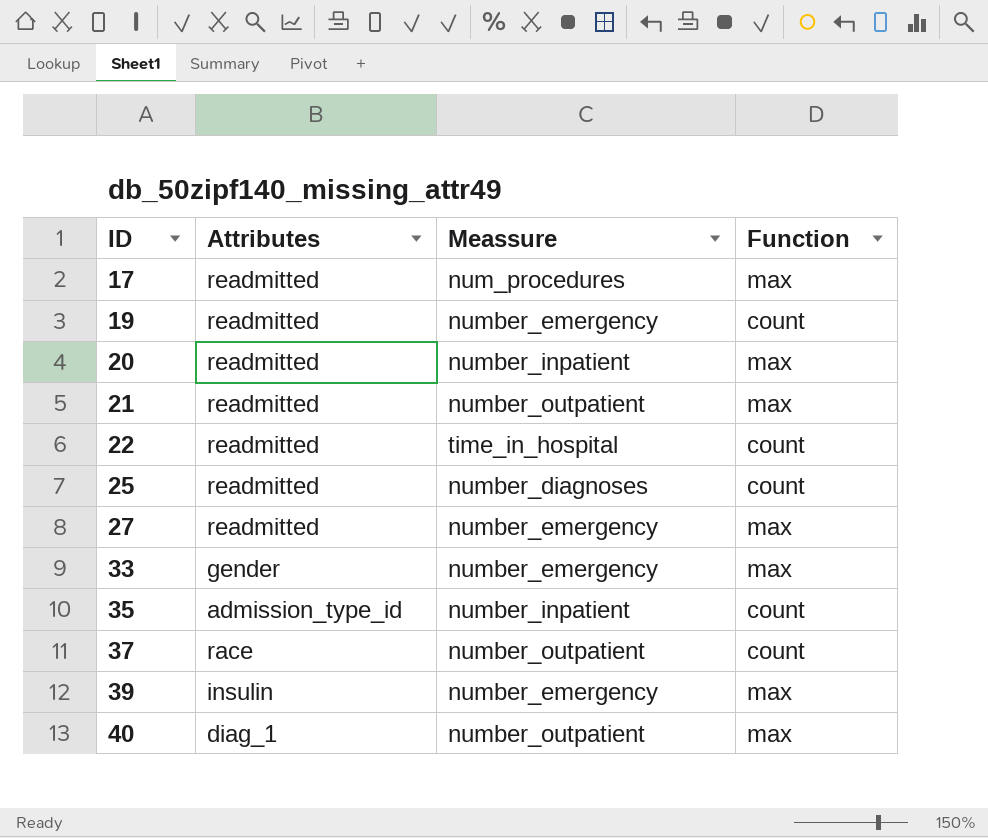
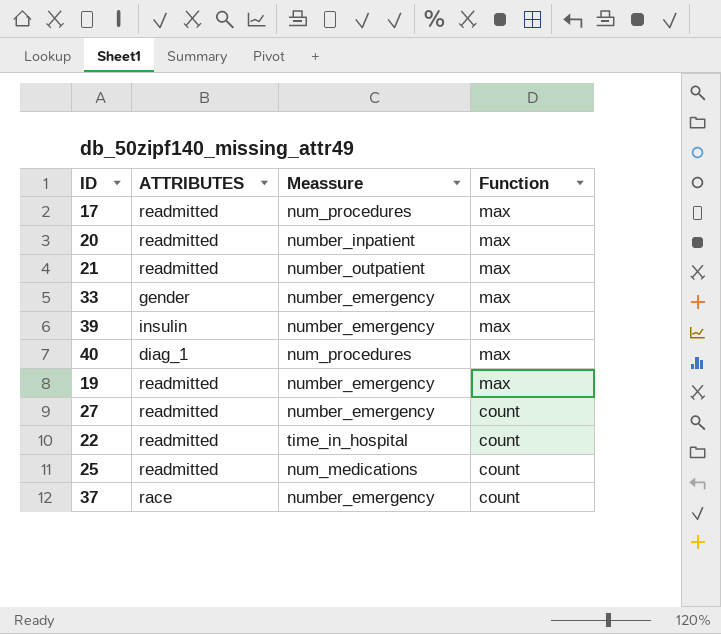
row order: ID ascending -> Function descending
column name: Attributes -> ATTRIBUTES
row 35: admission_type_id | number_inpatient | count -> none
40 | Meassure: number_outpatient -> num_procedures
19 | Function: count -> max
27 | Function: max -> count
25 | Meassure: number_diagnoses -> num_medications
37 | Meassure: number_outpatient -> number_emergency

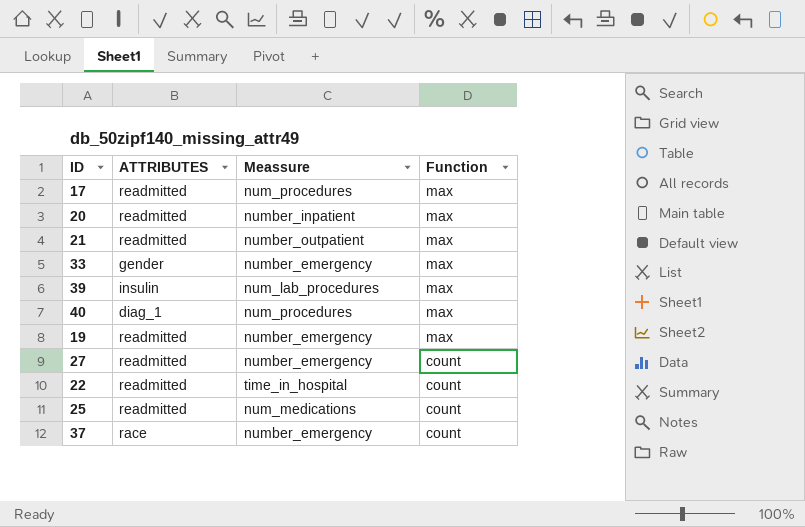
39 | Meassure: number_emergency -> num_lab_procedures

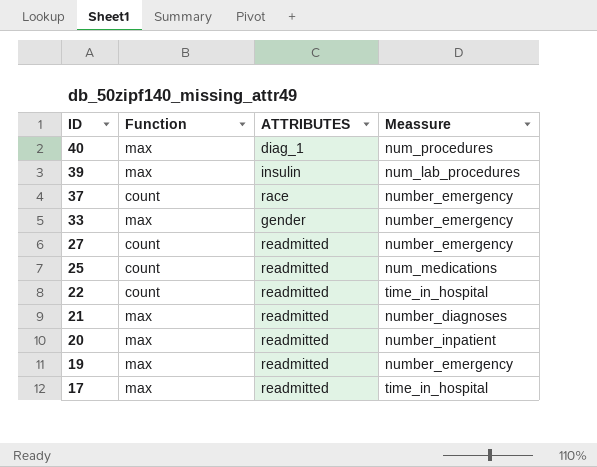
row order: Function descending -> ID descending
column Function | position: 4 -> 2
21 | Meassure: number_outpatient -> number_diagnoses
17 | Meassure: num_procedures -> time_in_hospital

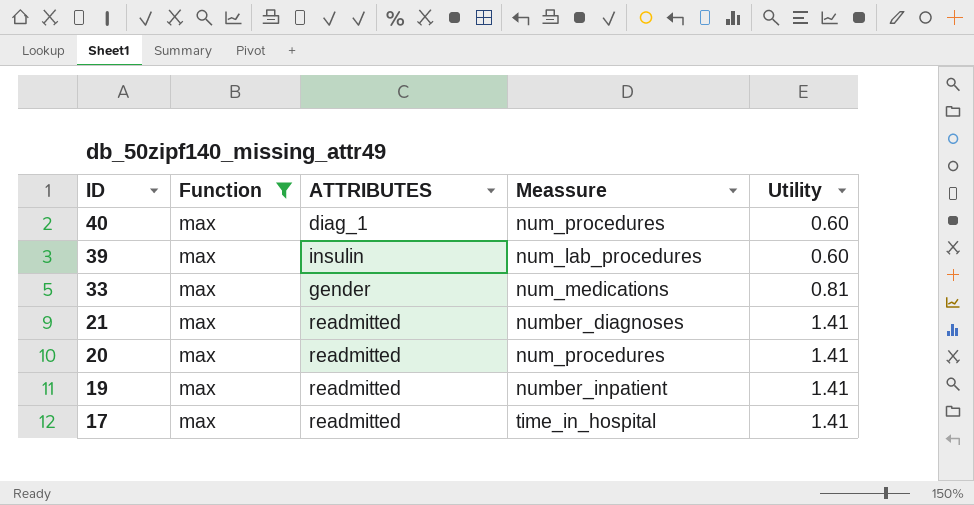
filter: none -> Function = max
column Utility | position: none -> 5
33 | Meassure: number_emergency -> num_medications
20 | Meassure: number_inpatient -> num_procedures
19 | Meassure: number_emergency -> number_inpatient

